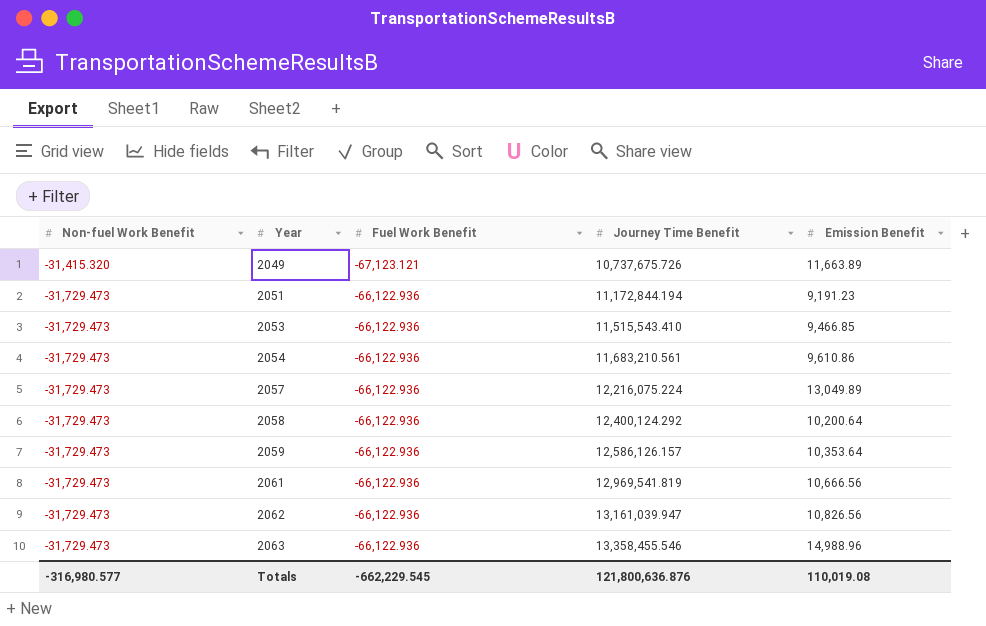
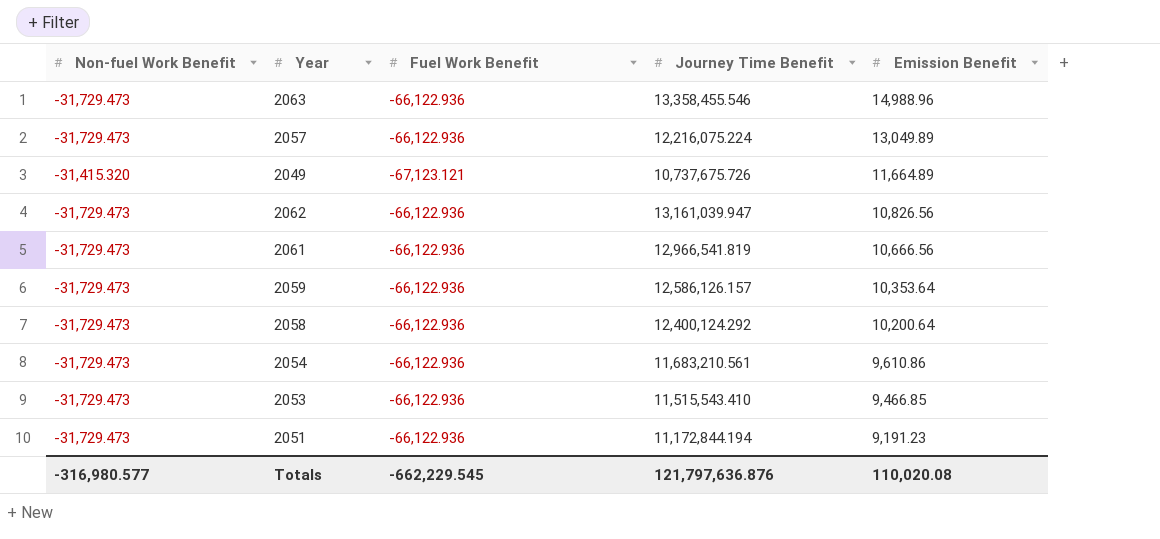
row order: Non-fuel Work Benefit descending -> Emission Benefit descending
2049 | Emission Benefit: 11,663.89 -> 11,664.89
2061 | Journey Time Benefit: 12,969,541.819 -> 12,966,541.819
Totals | Journey Time Benefit: 121,800,636.876 -> 121,797,636.876
Totals | Emission Benefit: 110,019.08 -> 110,020.08

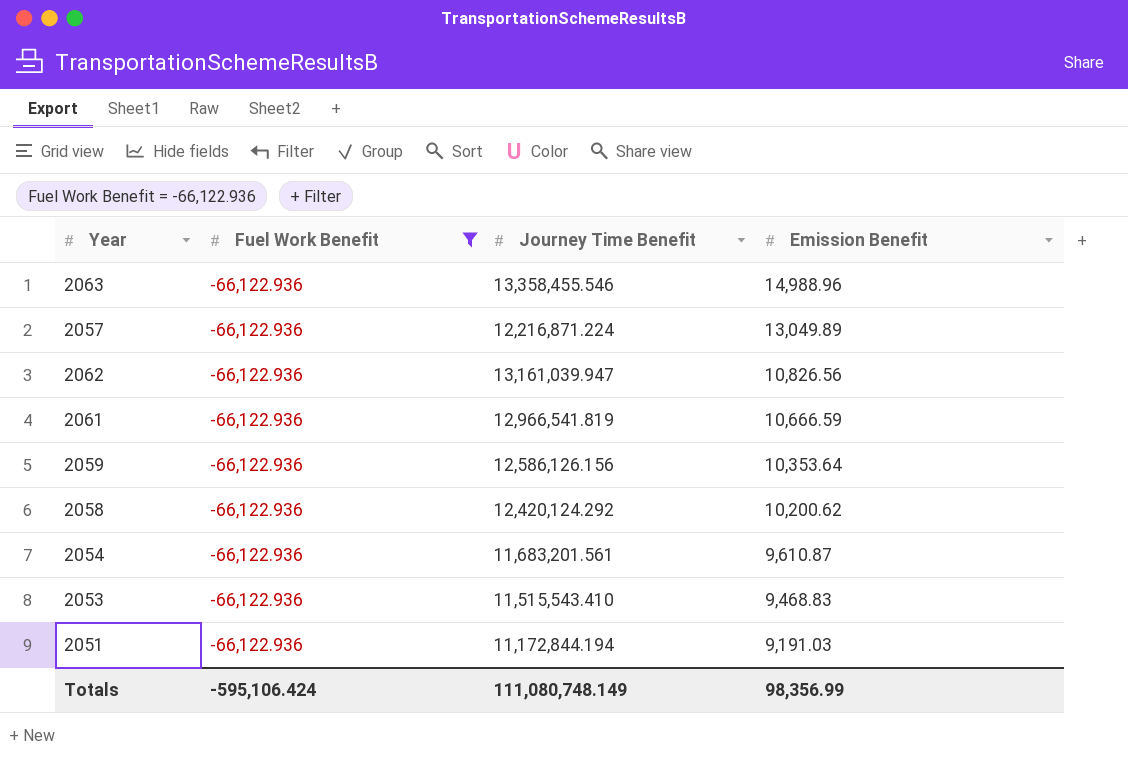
filter: none -> Fuel Work Benefit = -66,122.936
column Non-fuel Work Benefit | position: 1 -> none
2057 | Journey Time Benefit: 12,216,075.224 -> 12,216,871.224
2061 | Emission Benefit: 10,666.56 -> 10,666.59
2059 | Journey Time Benefit: 12,586,126.157 -> 12,586,126.156
2058 | Journey Time Benefit: 12,400,124.292 -> 12,420,124.292
2058 | Emission Benefit: 10,200.64 -> 10,200.62
2054 | Journey Time Benefit: 11,683,210.561 -> 11,683,201.561
2054 | Emission Benefit: 9,610.86 -> 9,610.87
2053 | Emission Benefit: 9,466.85 -> 9,468.83
2051 | Emission Benefit: 9,191.23 -> 9,191.03
Totals | Fuel Work Benefit: -662,229.545 -> -595,106.424
Totals | Journey Time Benefit: 121,797,636.876 -> 111,080,748.149
Totals | Emission Benefit: 110,020.08 -> 98,356.99

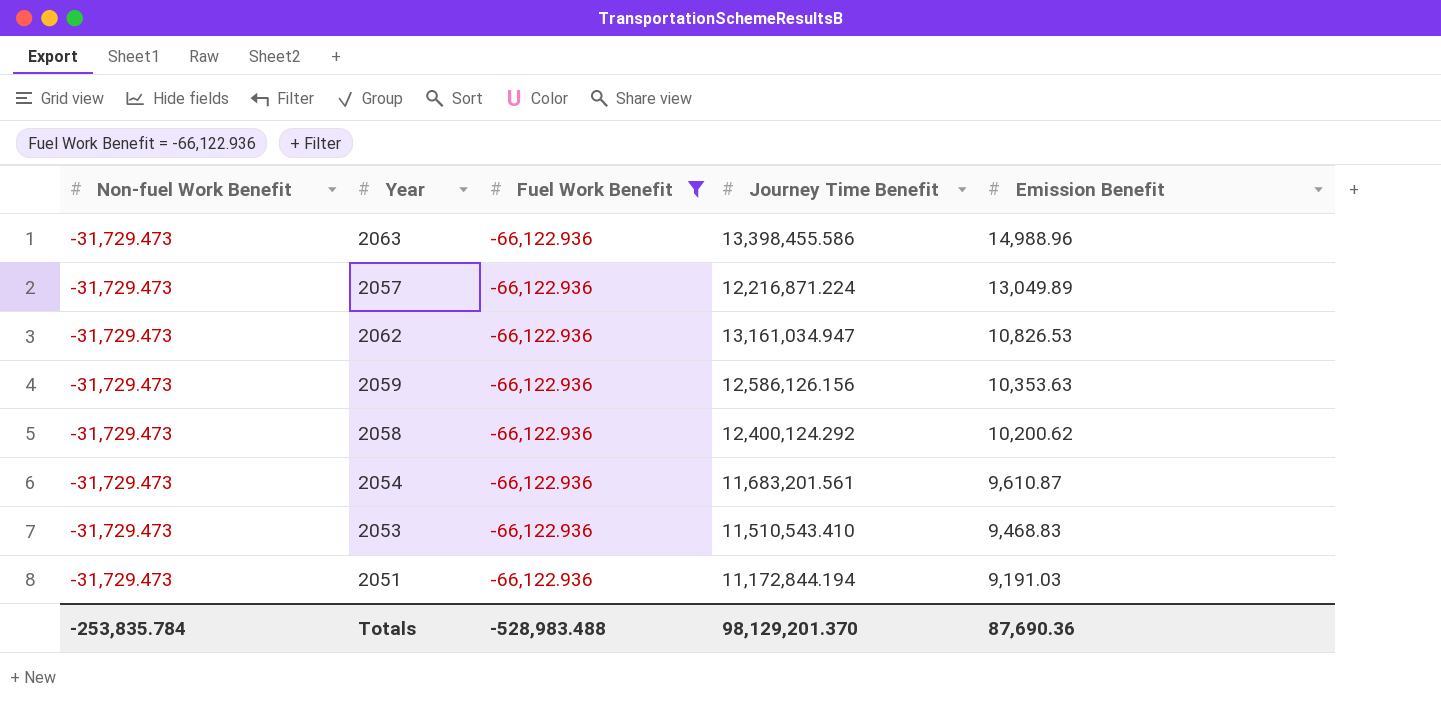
column Non-fuel Work Benefit | position: none -> 1
row 2061: -66,122.936 | 12,966,541.819 | 10,666.59 -> none
2063 | Journey Time Benefit: 13,358,455.546 -> 13,398,455.586
2062 | Journey Time Benefit: 13,161,039.947 -> 13,161,034.947
2062 | Emission Benefit: 10,826.56 -> 10,826.53
2059 | Emission Benefit: 10,353.64 -> 10,353.63
2058 | Journey Time Benefit: 12,420,124.292 -> 12,400,124.292
2053 | Journey Time Benefit: 11,515,543.410 -> 11,510,543.410
Totals | Fuel Work Benefit: -595,106.424 -> -528,983.488
Totals | Journey Time Benefit: 111,080,748.149 -> 98,129,201.370
Totals | Emission Benefit: 98,356.99 -> 87,690.36

